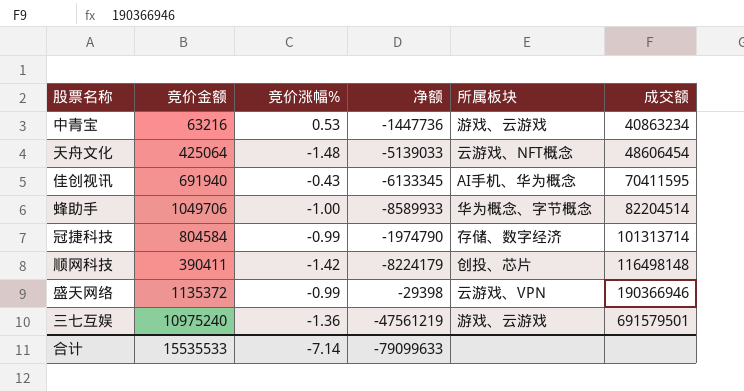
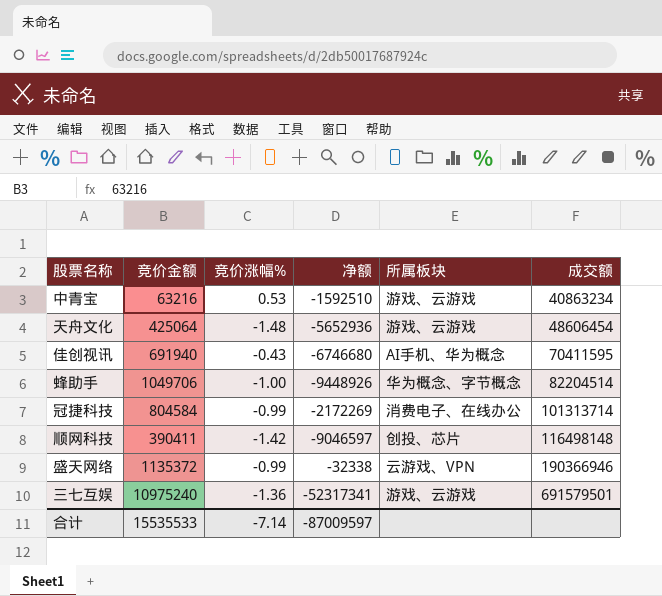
中青宝 | 净额: -1447736 -> -1592510
天舟文化 | 净额: -5139033 -> -5652936
天舟文化 | 所属板块: 云游戏、NFT概念 -> 游戏、云游戏
佳创视讯 | 净额: -6133345 -> -6746680
蜂助手 | 净额: -8589933 -> -9448926
冠捷科技 | 净额: -1974790 -> -2172269
冠捷科技 | 所属板块: 存储、数字经济 -> 消费电子、在线办公
顺网科技 | 净额: -8224179 -> -9046597
盛天网络 | 净额: -29398 -> -32338
三七互娱 | 净额: -47561219 -> -52317341
合计 | 净额: -79099633 -> -87009597

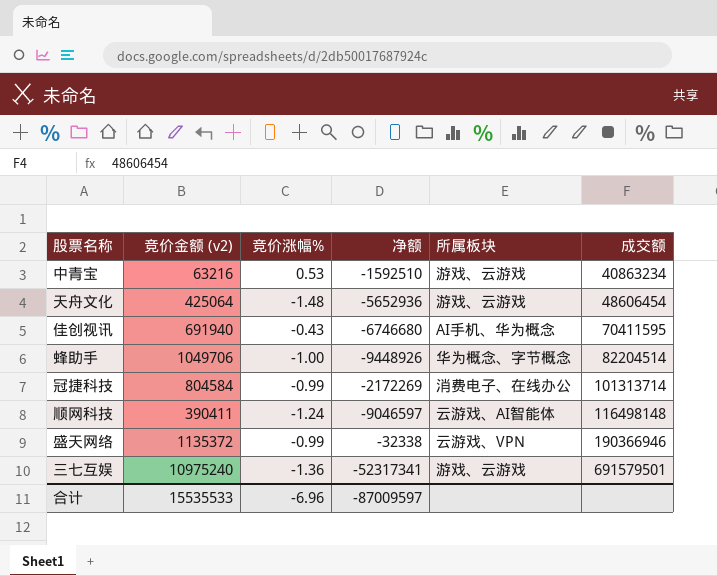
column name: 竞价金额 -> 竞价金额 (v2)
顺网科技 | 竞价涨幅%: -1.42 -> -1.24
顺网科技 | 所属板块: 创投、芯片 -> 云游戏、AI智能体
合计 | 竞价涨幅%: -7.14 -> -6.96

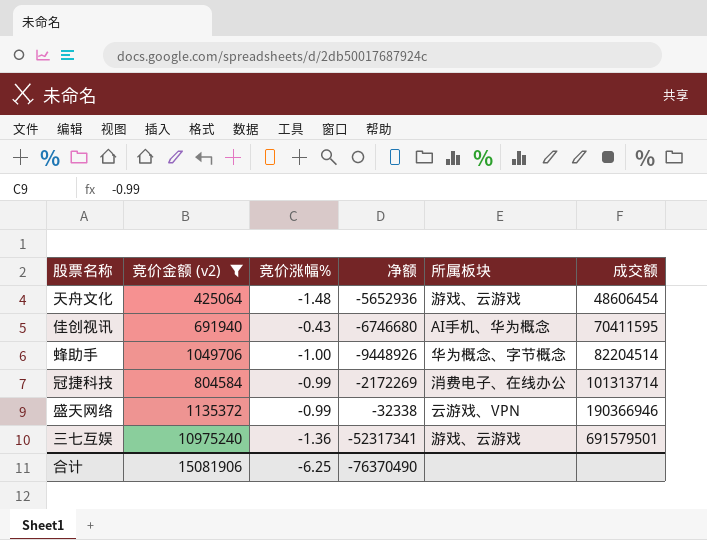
filter: none -> 竞价金额 (v2) >= 425064
合计 | 竞价金额 (v2): 15535533 -> 15081906
合计 | 竞价涨幅%: -6.96 -> -6.25
合计 | 净额: -87009597 -> -76370490

